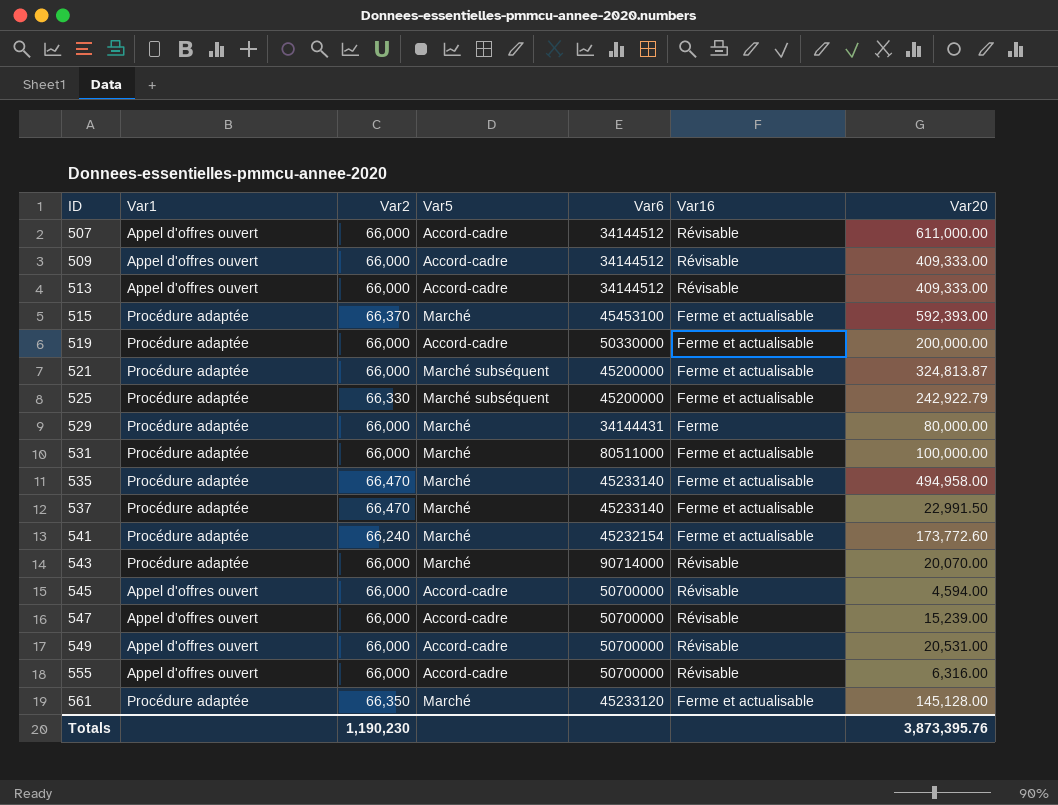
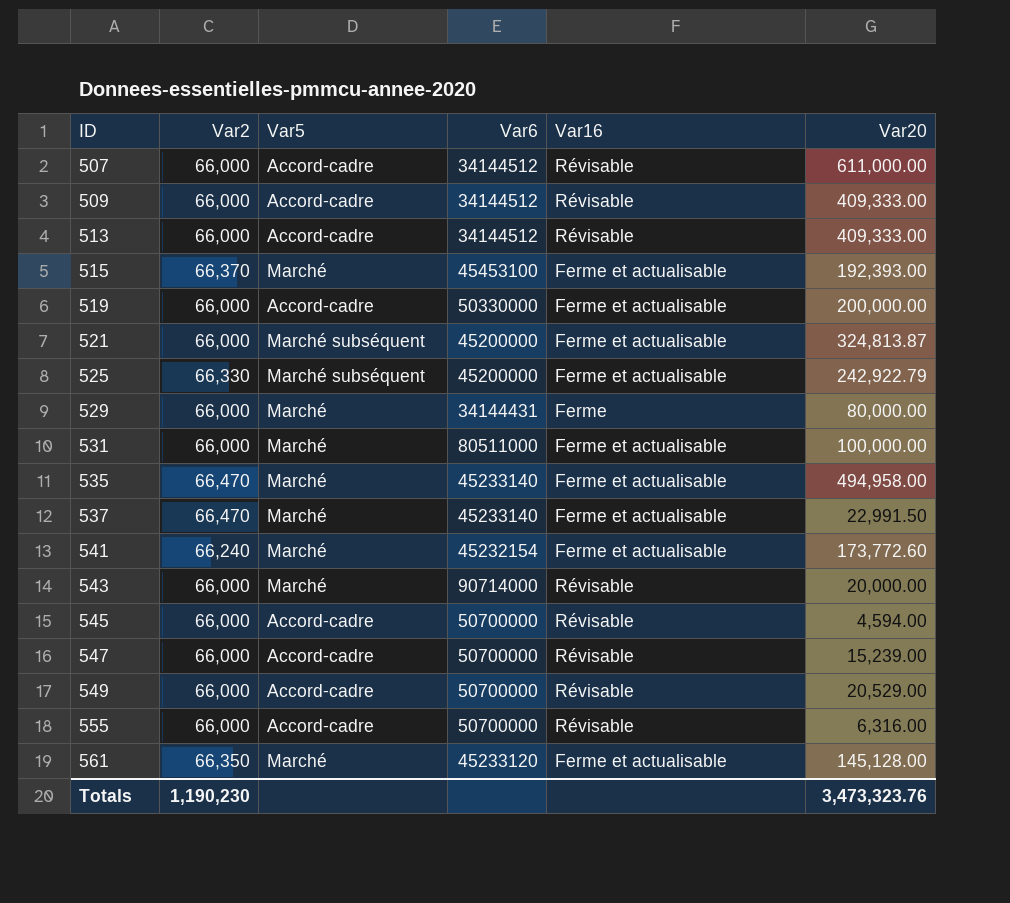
column Var1 | position: 2 -> none
515 | Var20: 592,393.00 -> 192,393.00
543 | Var20: 20,070.00 -> 20,000.00
549 | Var20: 20,531.00 -> 20,529.00
Totals | Var20: 3,873,395.76 -> 3,473,323.76

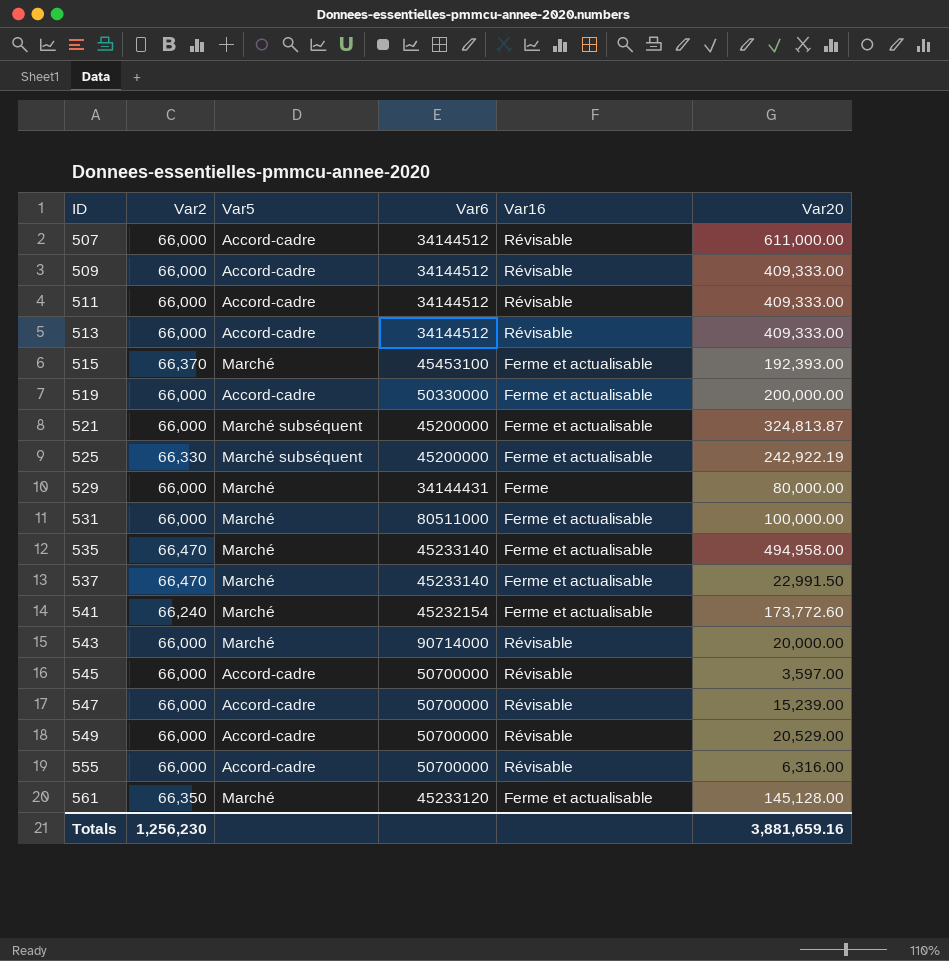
row 511: none -> 66,000 | Accord-cadre | 34144512 | Révisable | 409,333.00
525 | Var20: 242,922.79 -> 242,922.19
545 | Var20: 4,594.00 -> 3,597.00
Totals | Var2: 1,190,230 -> 1,256,230
Totals | Var20: 3,473,323.76 -> 3,881,659.16

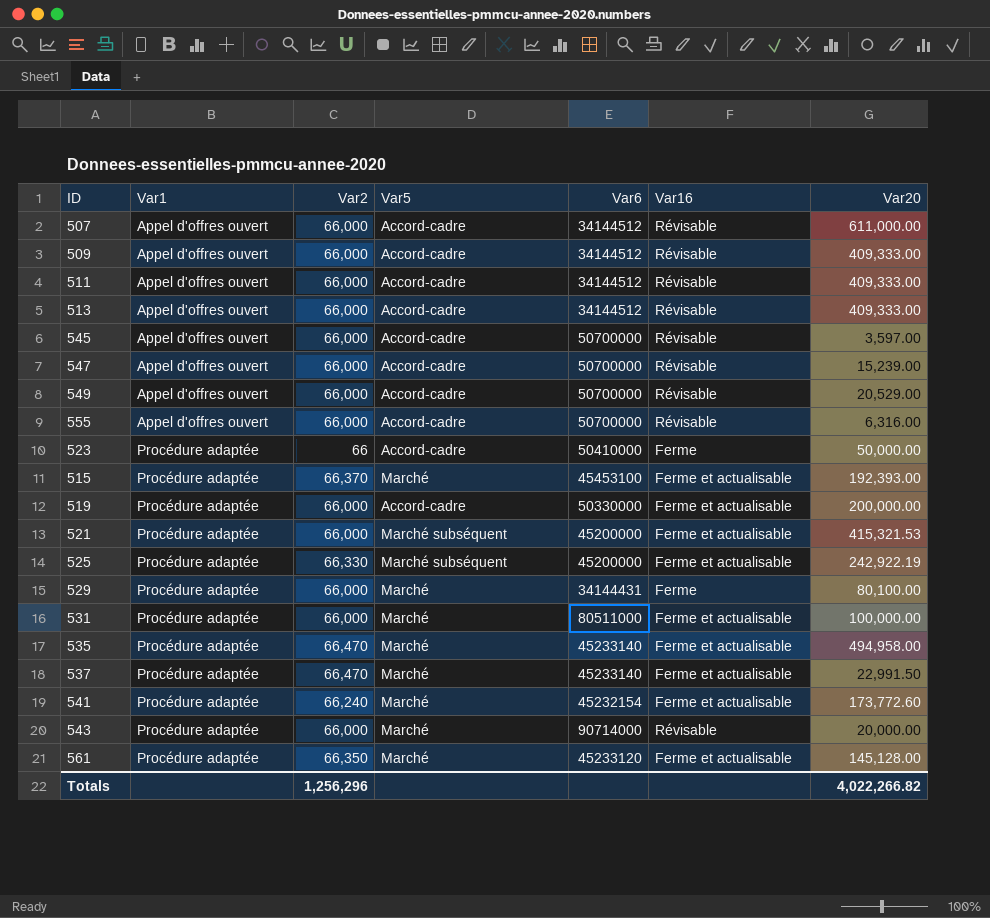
row order: ID ascending -> Var1 ascending
column Var1 | position: none -> 2
row 523: none -> Procédure adaptée | 66 | Accord-cadre | 50410000 | Ferme | 50,000.00
521 | Var20: 324,813.87 -> 415,321.53
529 | Var20: 80,000.00 -> 80,100.00
Totals | Var2: 1,256,230 -> 1,256,296
Totals | Var20: 3,881,659.16 -> 4,022,266.82

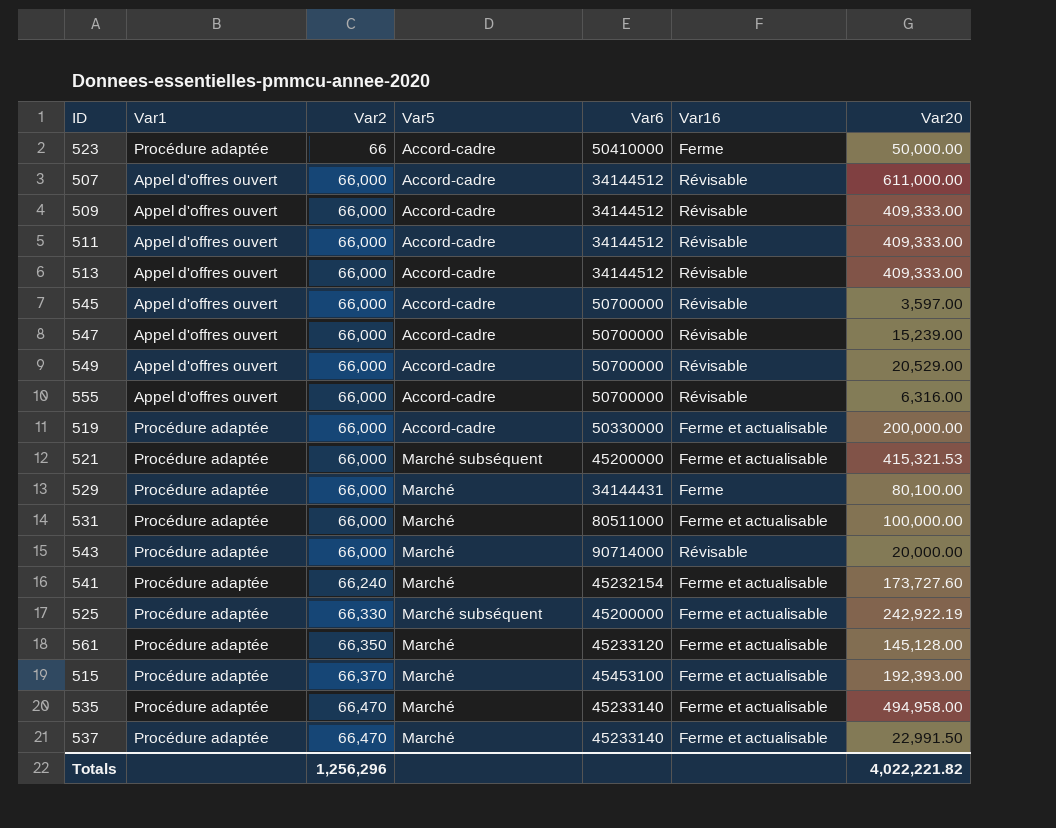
row order: Var1 ascending -> Var2 ascending
541 | Var20: 173,772.60 -> 173,727.60
Totals | Var20: 4,022,266.82 -> 4,022,221.82

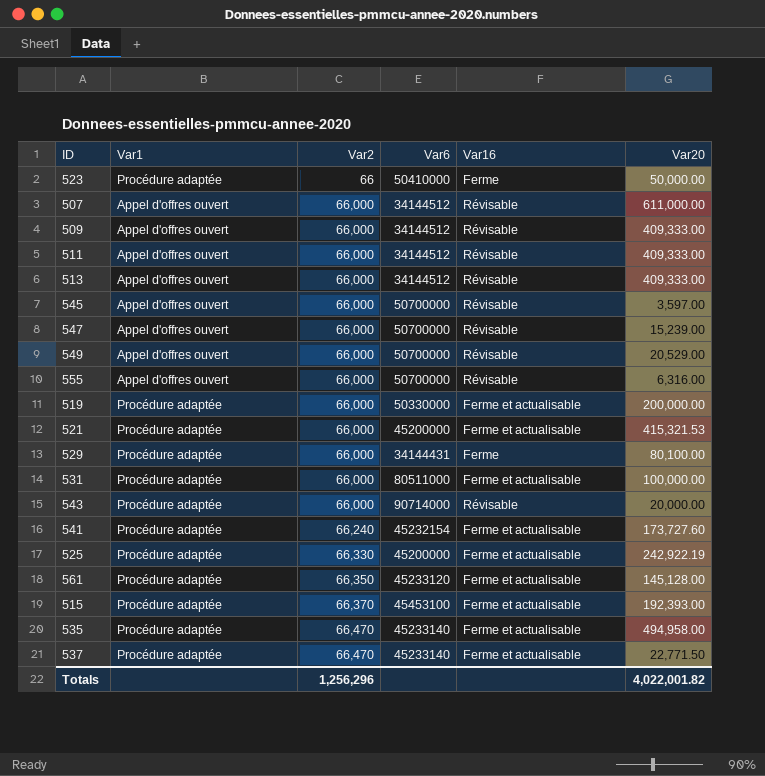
column Var5 | position: 4 -> none
537 | Var20: 22,991.50 -> 22,771.50
Totals | Var20: 4,022,221.82 -> 4,022,001.82

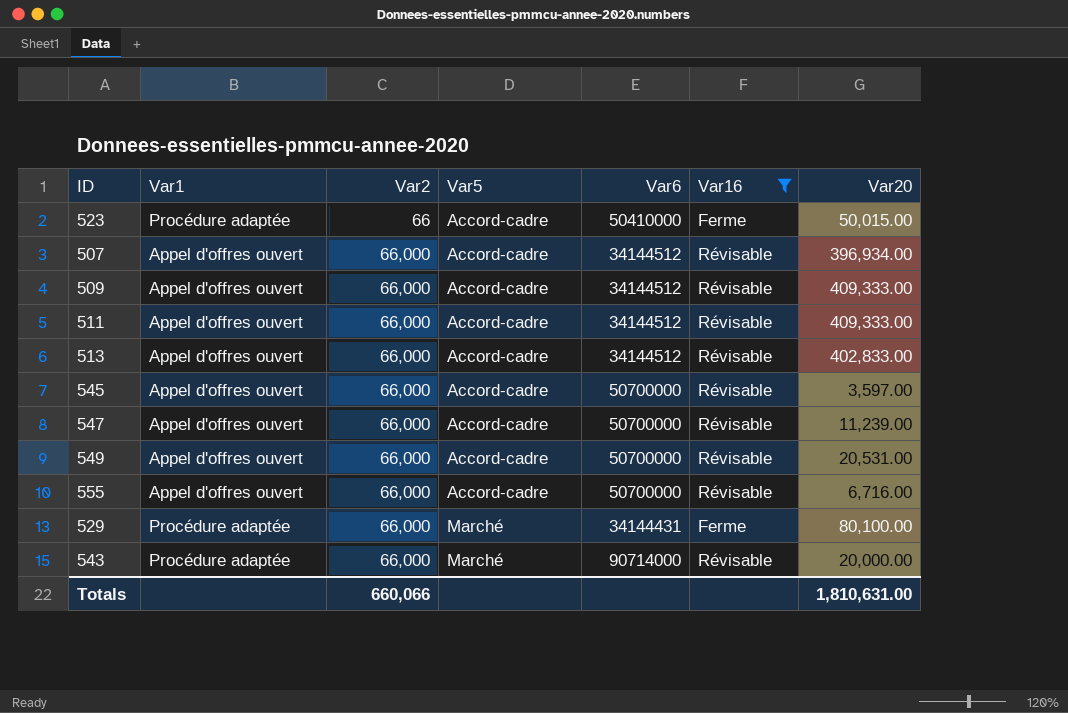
filter: none -> Var16 != Ferme et actualisable
column Var5 | position: none -> 4
523 | Var20: 50,000.00 -> 50,015.00
507 | Var20: 611,000.00 -> 396,934.00
513 | Var20: 409,333.00 -> 402,833.00
547 | Var20: 15,239.00 -> 11,239.00
549 | Var20: 20,529.00 -> 20,531.00
555 | Var20: 6,316.00 -> 6,716.00
Totals | Var2: 1,256,296 -> 660,066
Totals | Var20: 4,022,001.82 -> 1,810,631.00

